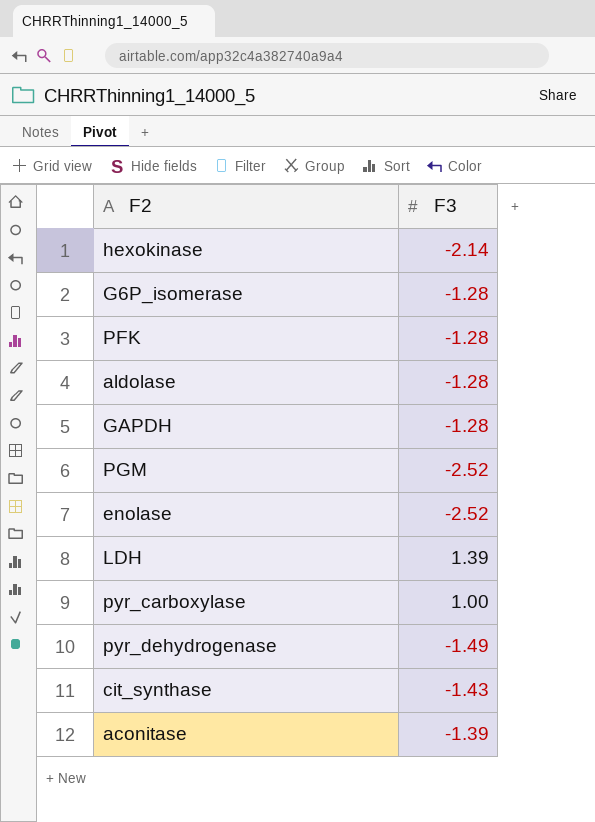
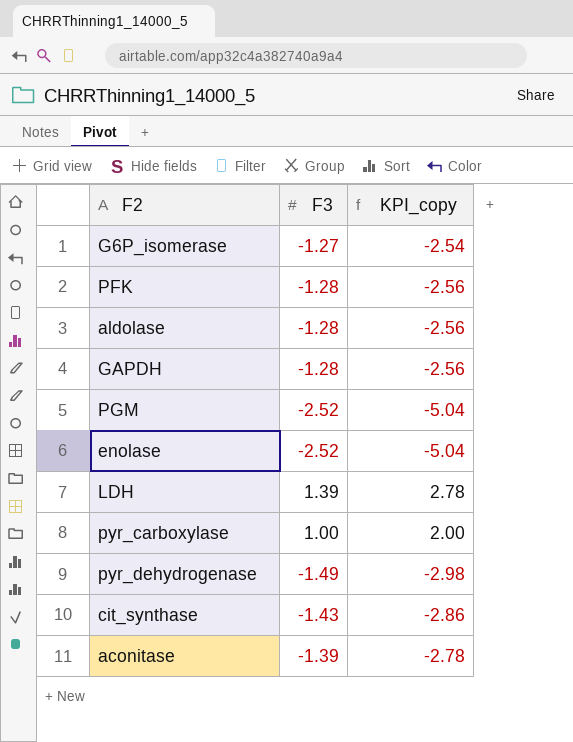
column KPI_copy | formula: none -> [F3] * 2
row hexokinase: -2.14 -> none
G6P_isomerase | F3: -1.28 -> -1.27

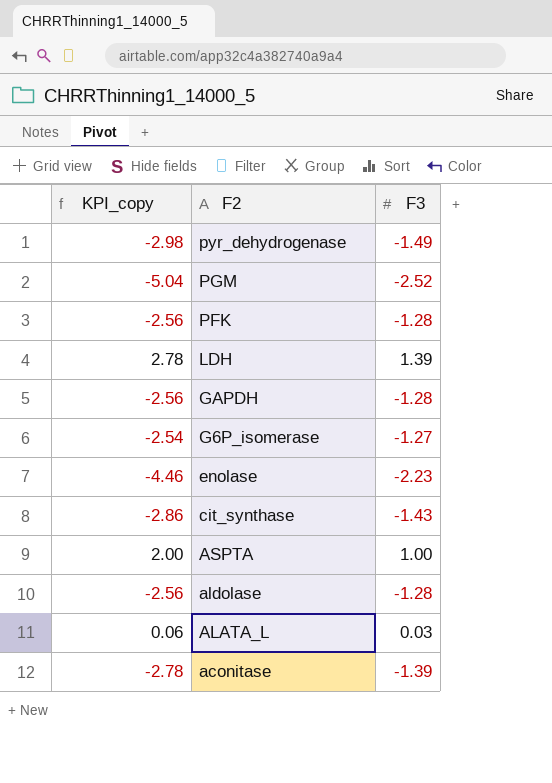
row order: none -> F2 descending
column KPI_copy | position: 3 -> 1
row pyr_carboxylase: 1.00 | 2.00 -> none
enolase | KPI_copy: -5.04 -> -4.46
enolase | F3: -2.52 -> -2.23
row ASPTA: none -> 2.00 | 1.00
row ALATA_L: none -> 0.06 | 0.03

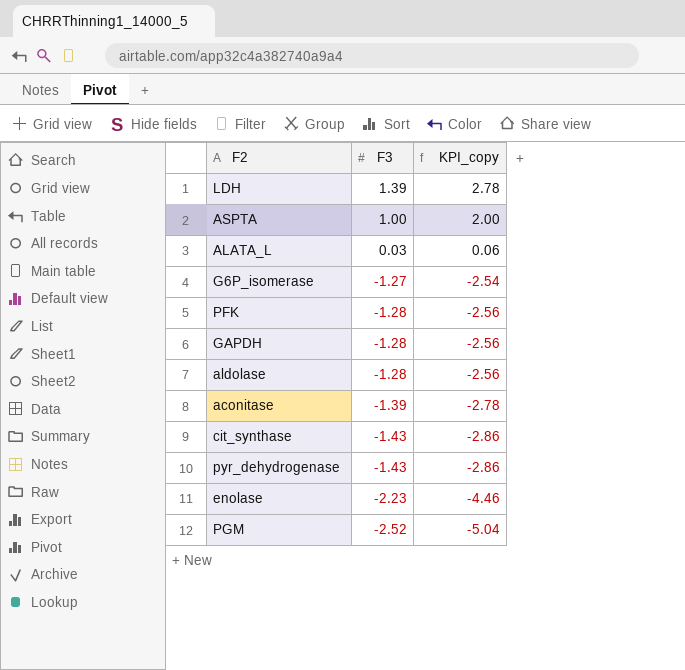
row order: F2 descending -> F3 descending
column KPI_copy | position: 1 -> 3
pyr_dehydrogenase | F3: -1.49 -> -1.43
pyr_dehydrogenase | KPI_copy: -2.98 -> -2.86

